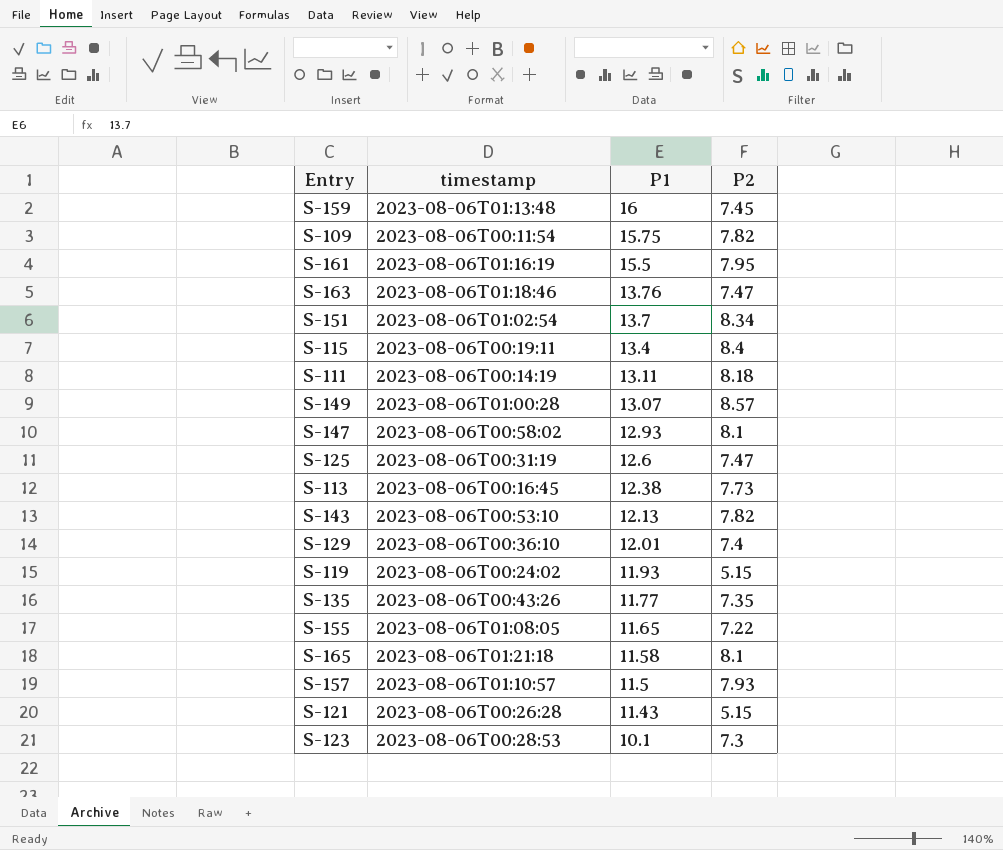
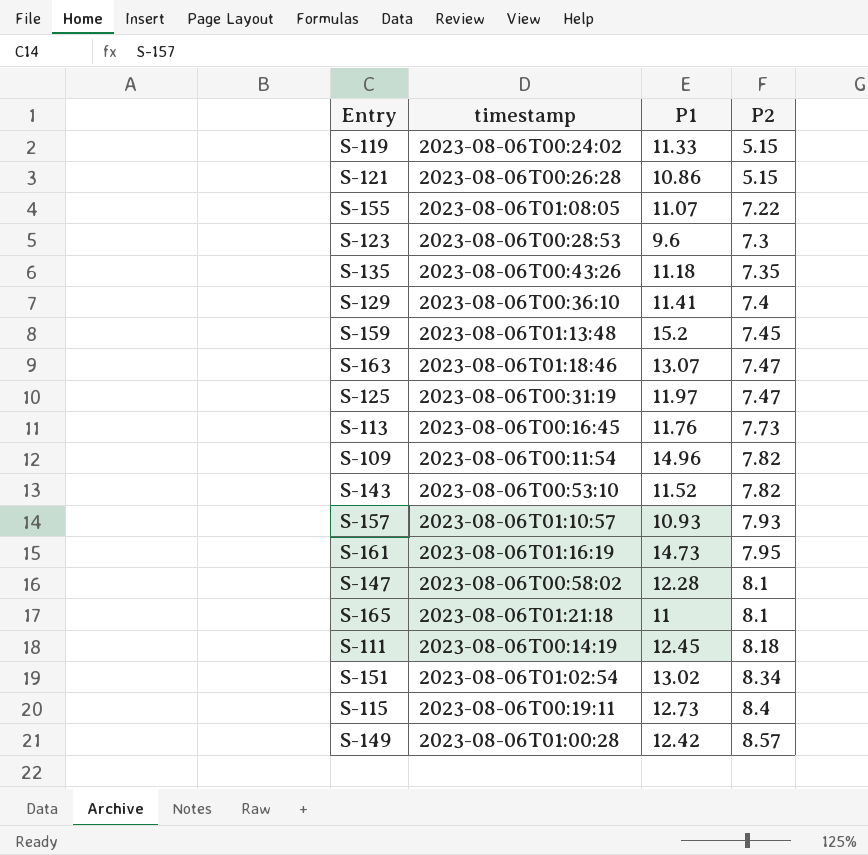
row order: P1 descending -> P2 ascending
S-119 | P1: 11.93 -> 11.33
S-121 | P1: 11.43 -> 10.86
S-155 | P1: 11.65 -> 11.07
S-123 | P1: 10.1 -> 9.6
S-135 | P1: 11.77 -> 11.18
S-129 | P1: 12.01 -> 11.41
S-159 | P1: 16 -> 15.2
S-163 | P1: 13.76 -> 13.07
S-125 | P1: 12.6 -> 11.97
S-113 | P1: 12.38 -> 11.76
S-109 | P1: 15.75 -> 14.96
S-143 | P1: 12.13 -> 11.52
S-157 | P1: 11.5 -> 10.93
S-161 | P1: 15.5 -> 14.73
S-147 | P1: 12.93 -> 12.28
S-165 | P1: 11.58 -> 11
S-111 | P1: 13.11 -> 12.45
S-151 | P1: 13.7 -> 13.02
S-115 | P1: 13.4 -> 12.73
S-149 | P1: 13.07 -> 12.42

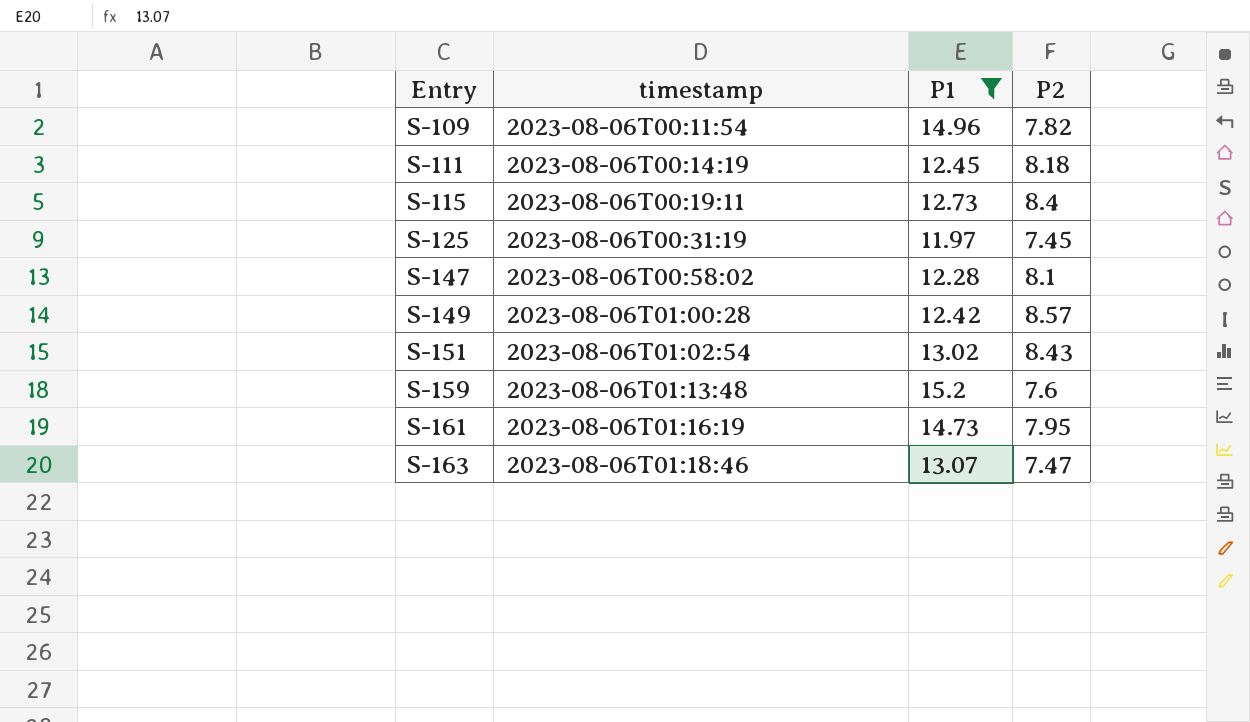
filter: none -> P1 >= 11.97
row order: P2 ascending -> Entry ascending
S-125 | P2: 7.47 -> 7.45
S-151 | P2: 8.34 -> 8.43
S-159 | P2: 7.45 -> 7.6

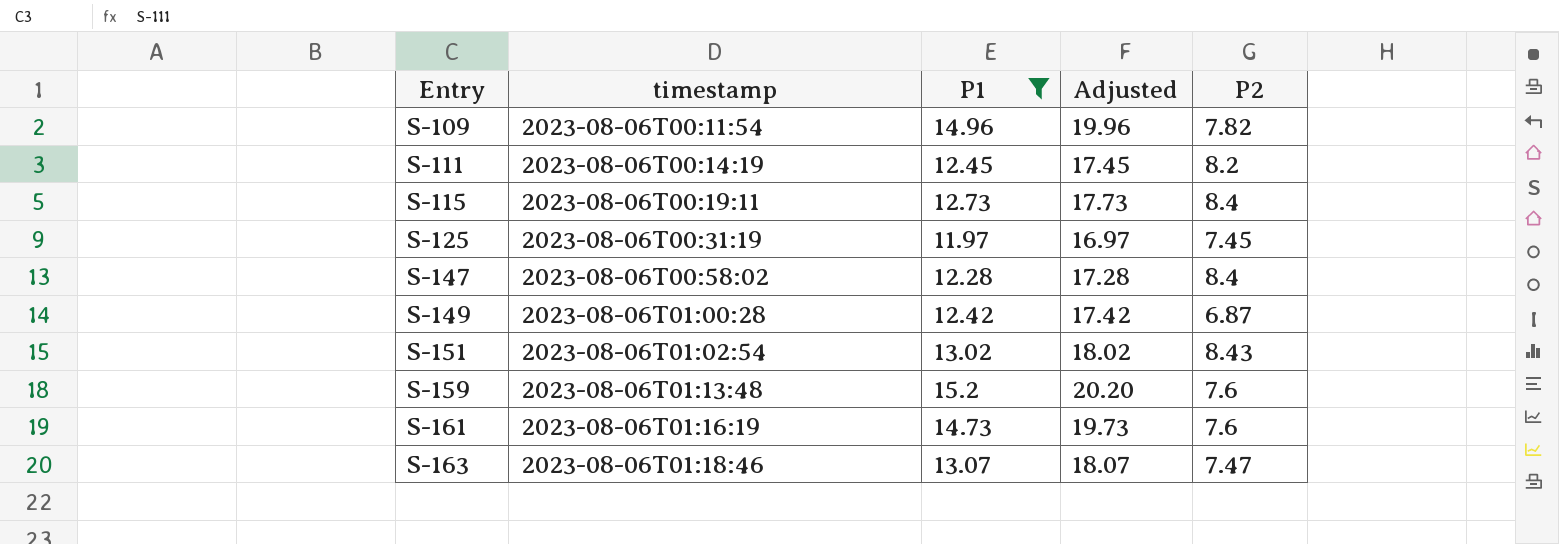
column Adjusted | formula: none -> [P1] + 5
S-111 | P2: 8.18 -> 8.2
S-147 | P2: 8.1 -> 8.4
S-149 | P2: 8.57 -> 6.87
S-161 | P2: 7.95 -> 7.6

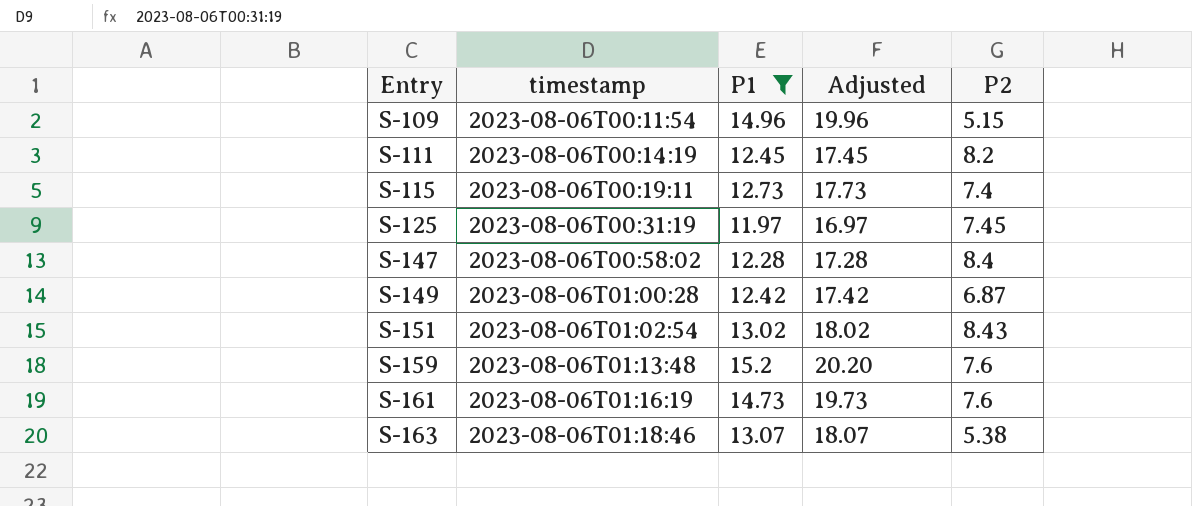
S-109 | P2: 7.82 -> 5.15
S-115 | P2: 8.4 -> 7.4
S-163 | P2: 7.47 -> 5.38

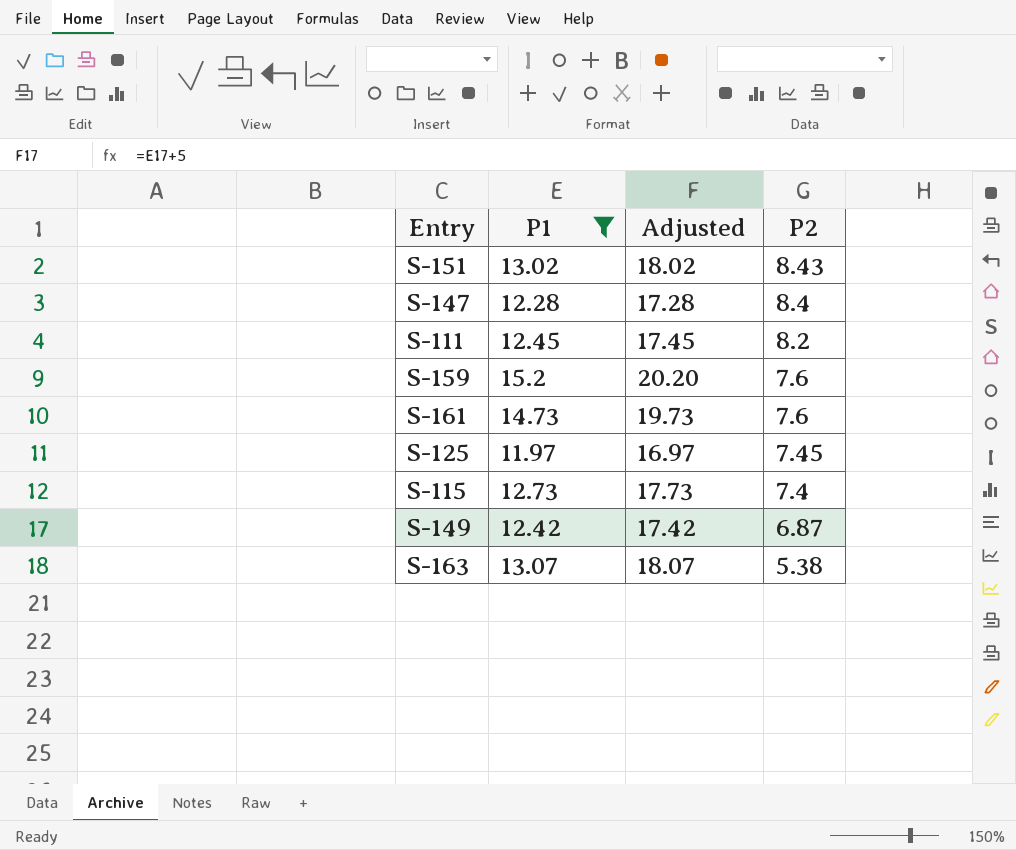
row order: Entry ascending -> P2 descending
column timestamp | position: 2 -> none
row S-109: 2023-08-06T00:11:54 | 14.96 | 19.96 | 5.15 -> none

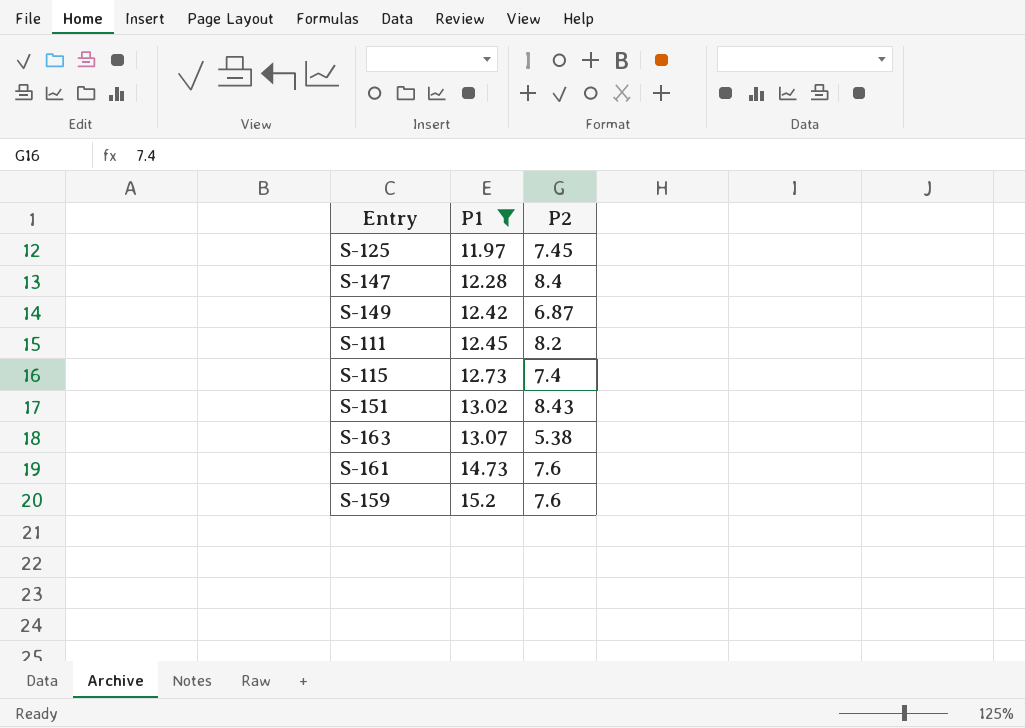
row order: P2 descending -> P1 ascending
column Adjusted | formula: [P1] + 5 -> none

